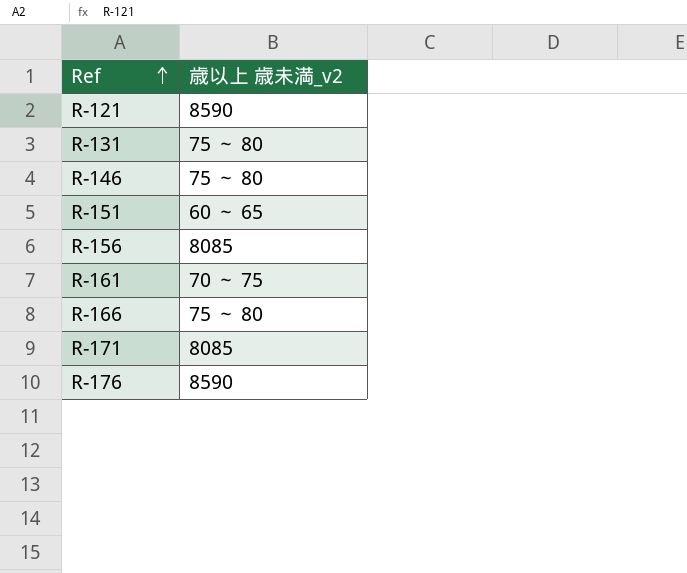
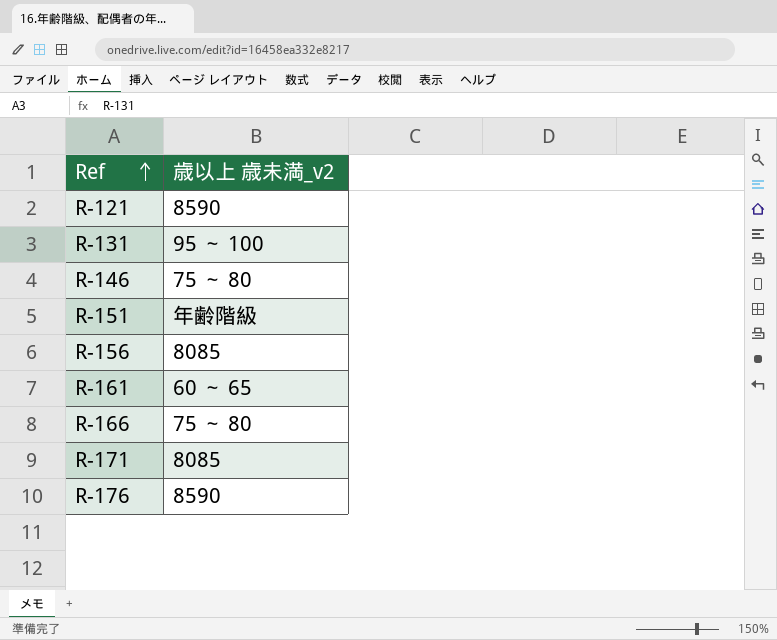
R-131 | 歳以上 歳未満_v2: 75 ～ 80 -> 95 ～ 100
R-151 | 歳以上 歳未満_v2: 60 ～ 65 -> 年齢階級
R-161 | 歳以上 歳未満_v2: 70 ～ 75 -> 60 ～ 65

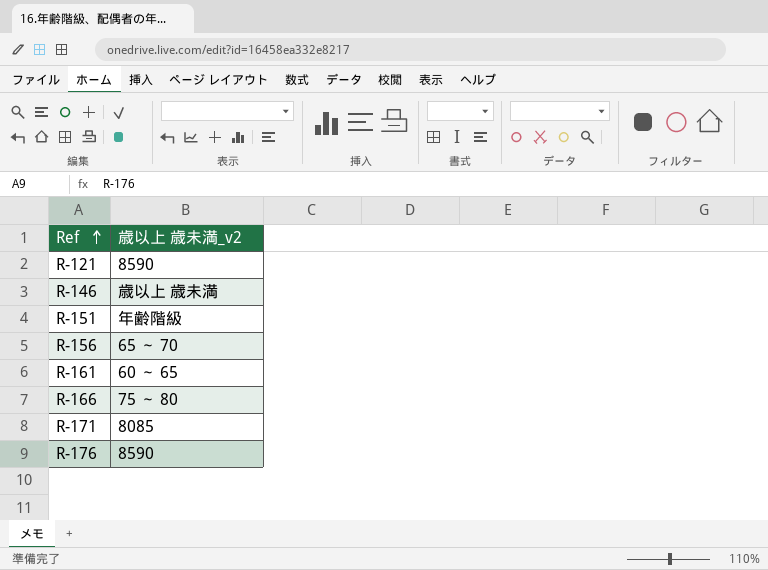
row R-131: 95 ～ 100 -> none
R-146 | 歳以上 歳未満_v2: 75 ～ 80 -> 歳以上 歳未満
R-156 | 歳以上 歳未満_v2: 8085 -> 65 ～ 70

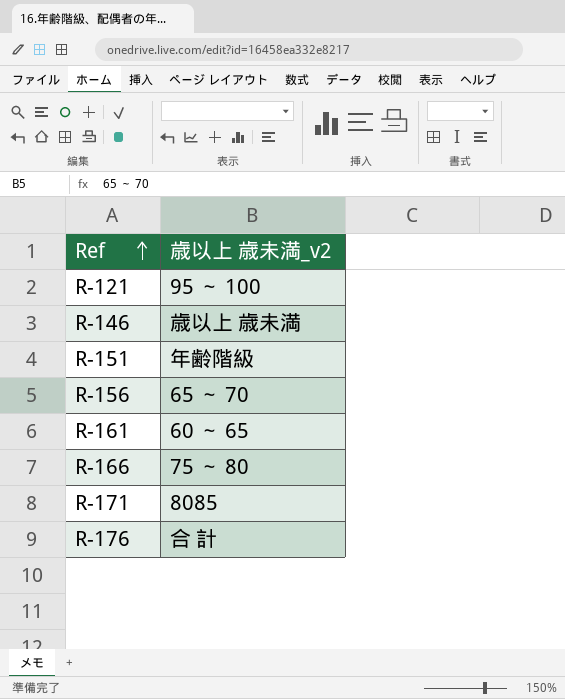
R-121 | 歳以上 歳未満_v2: 8590 -> 95 ～ 100
R-176 | 歳以上 歳未満_v2: 8590 -> 合 計

